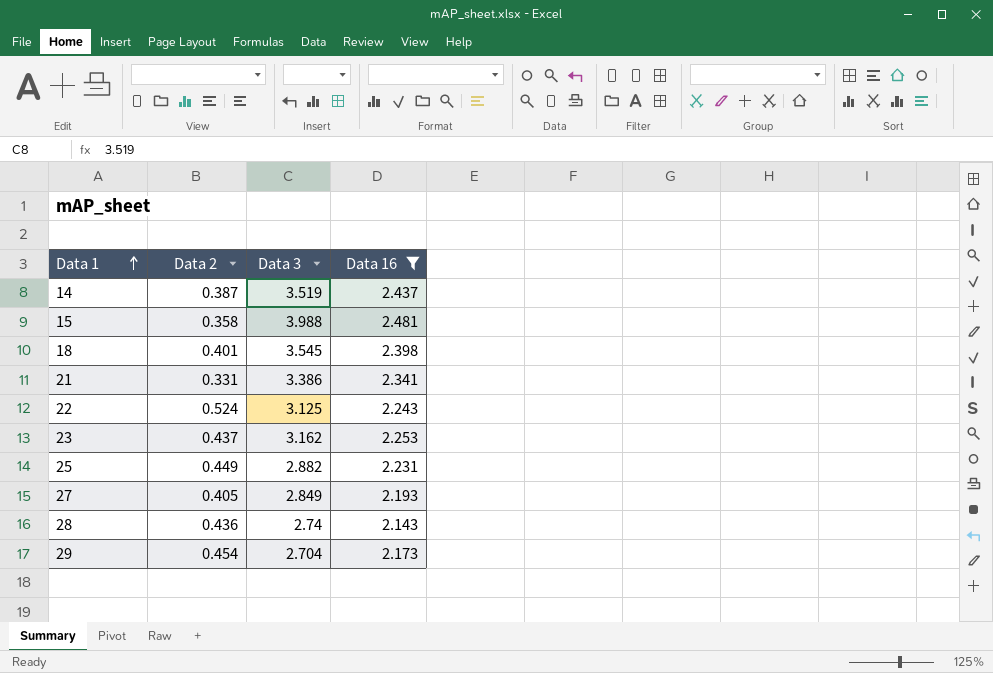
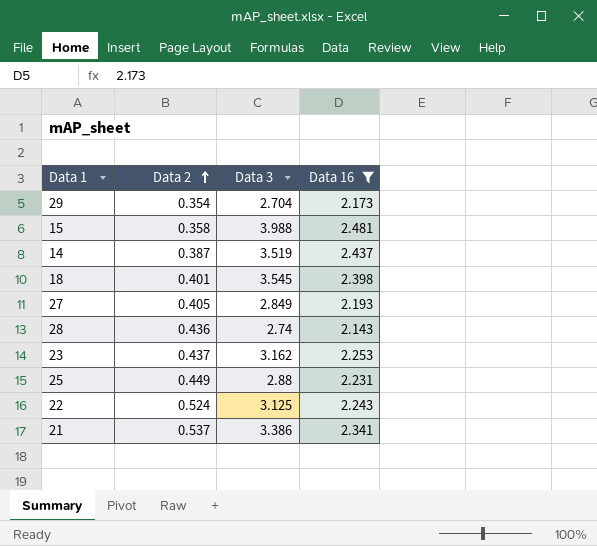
row order: Data 1 ascending -> Data 2 ascending
29 | Data 2: 0.454 -> 0.354
25 | Data 3: 2.882 -> 2.88
21 | Data 2: 0.331 -> 0.537

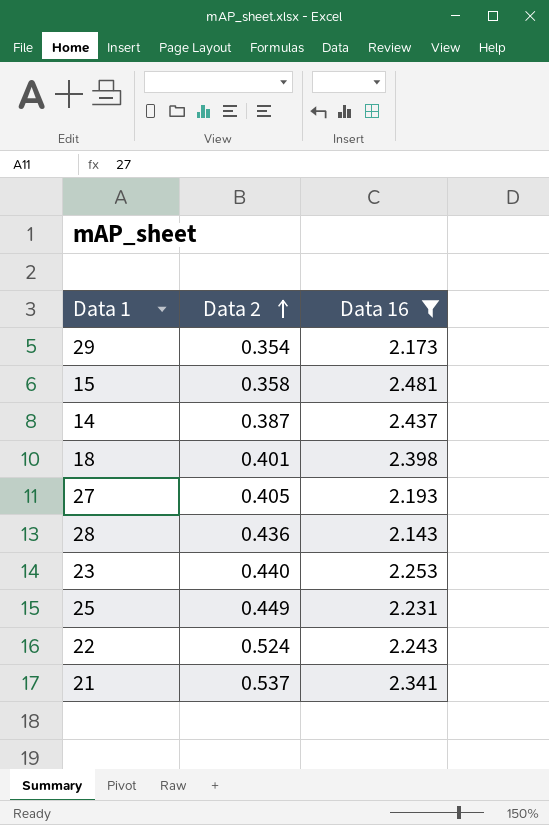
column Data 3 | position: 3 -> none
23 | Data 2: 0.437 -> 0.440

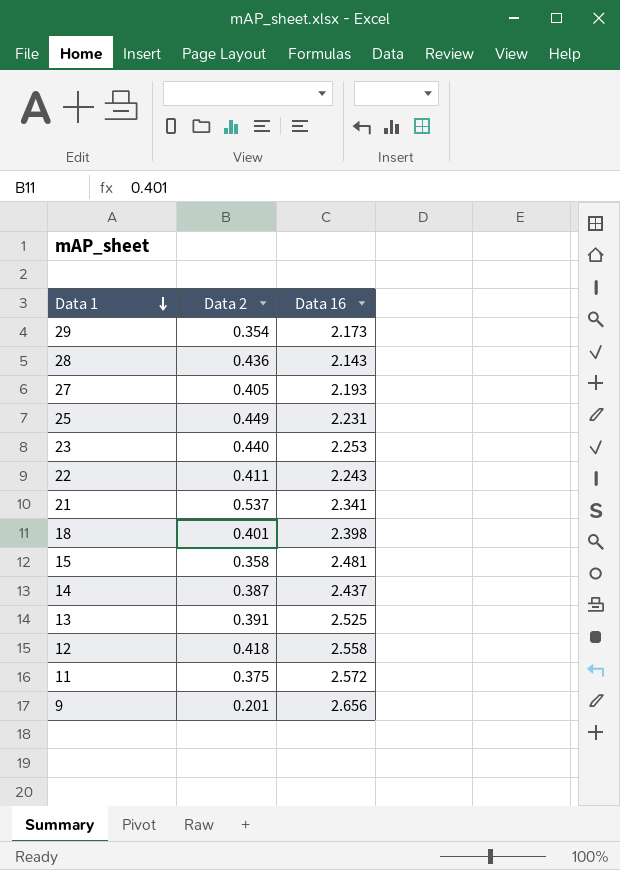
filter: Data 16 <= 2.481 -> none
row order: Data 2 ascending -> Data 1 descending
22 | Data 2: 0.524 -> 0.411

